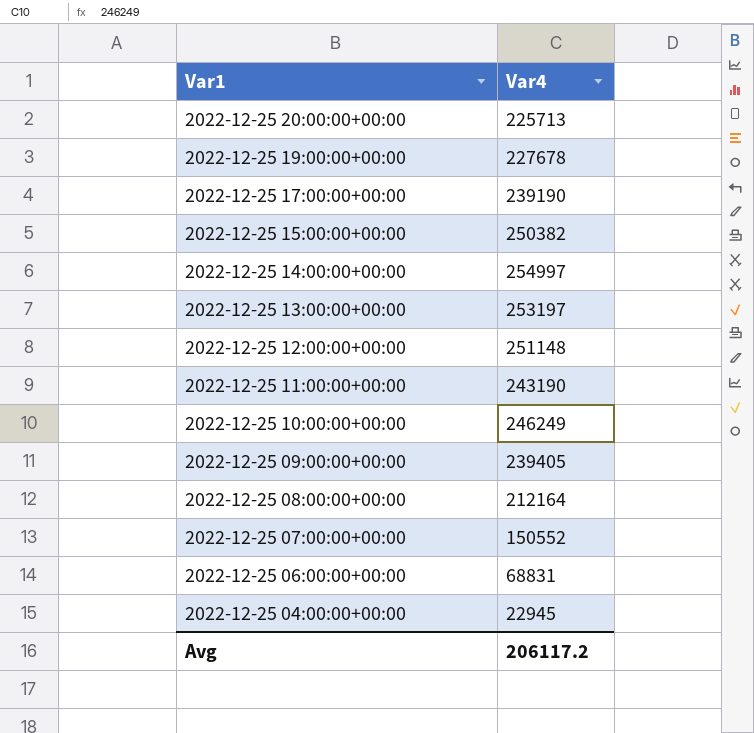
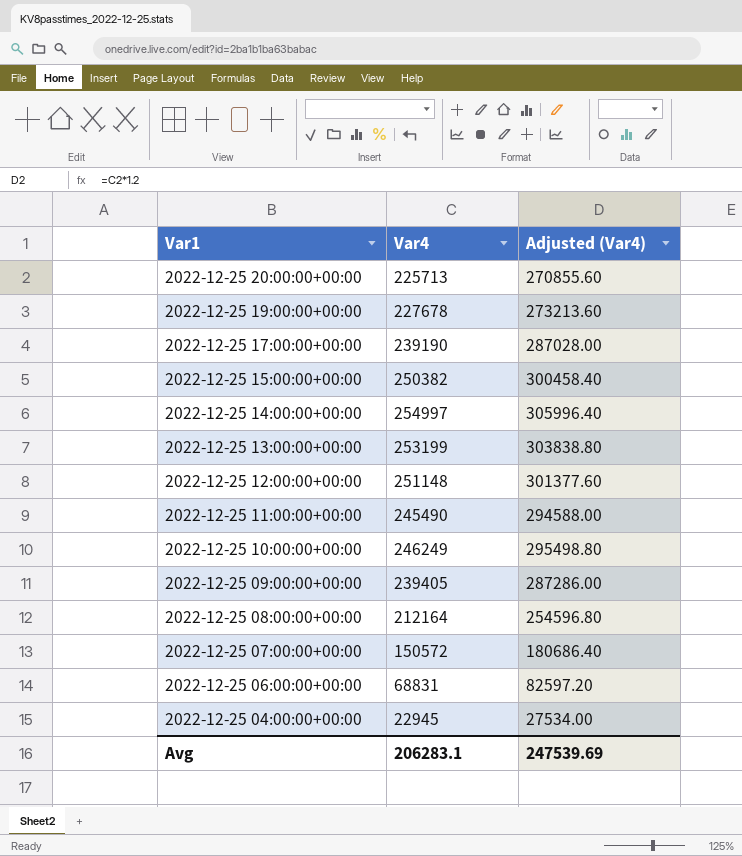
column Adjusted (Var4) | formula: none -> [Var4] * 1.2
2022-12-25 13:00:00+00:00 | Var4: 253197 -> 253199
2022-12-25 11:00:00+00:00 | Var4: 243190 -> 245490
2022-12-25 07:00:00+00:00 | Var4: 150552 -> 150572
Avg | Var4: 206117.2 -> 206283.1

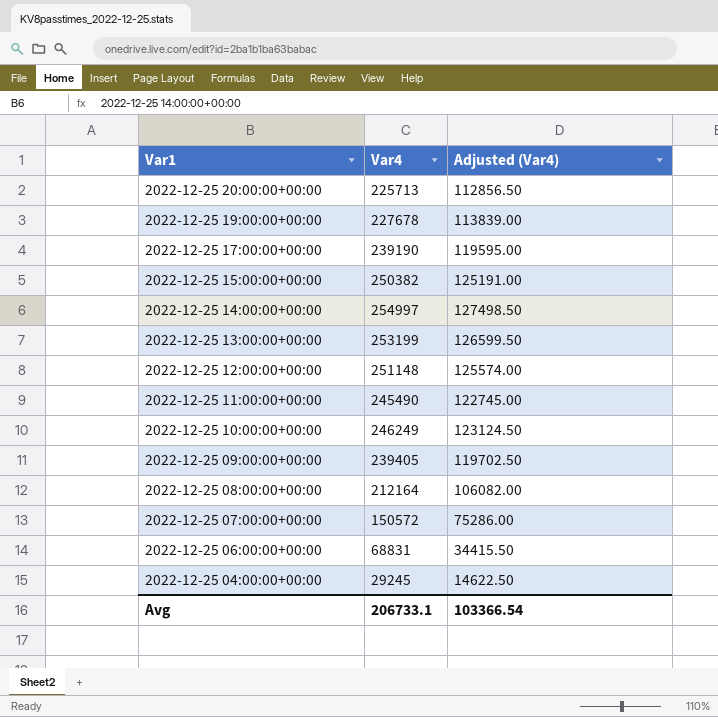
column Adjusted (Var4) | formula: [Var4] * 1.2 -> [Var4] * 0.5
2022-12-25 04:00:00+00:00 | Var4: 22945 -> 29245
Avg | Var4: 206283.1 -> 206733.1
Avg | Adjusted (Var4): 247539.69 -> 103366.54

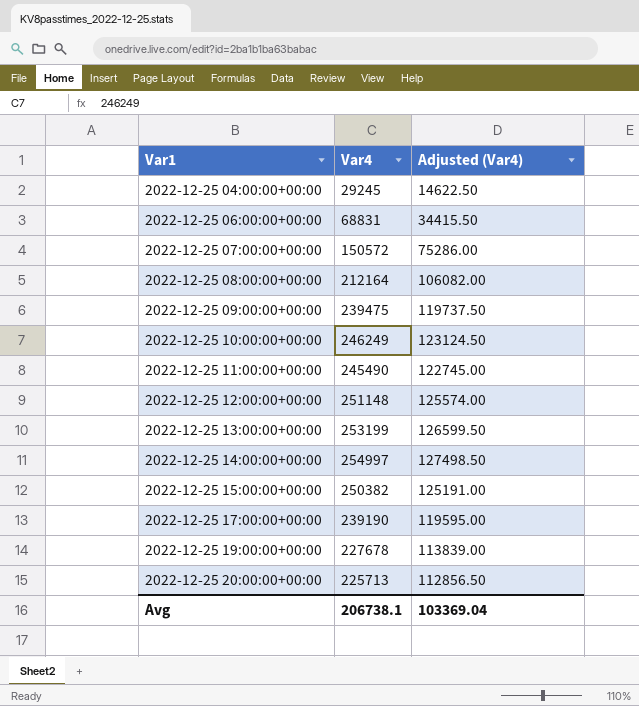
row order: Var1 descending -> Var1 ascending
2022-12-25 09:00:00+00:00 | Var4: 239405 -> 239475
2022-12-25 09:00:00+00:00 | Adjusted (Var4): 119702.50 -> 119737.50
Avg | Var4: 206733.1 -> 206738.1
Avg | Adjusted (Var4): 103366.54 -> 103369.04

